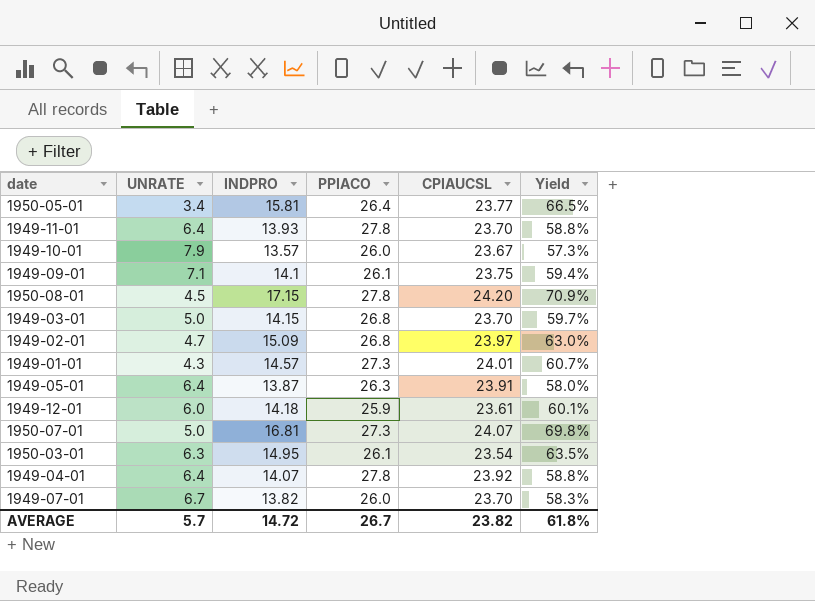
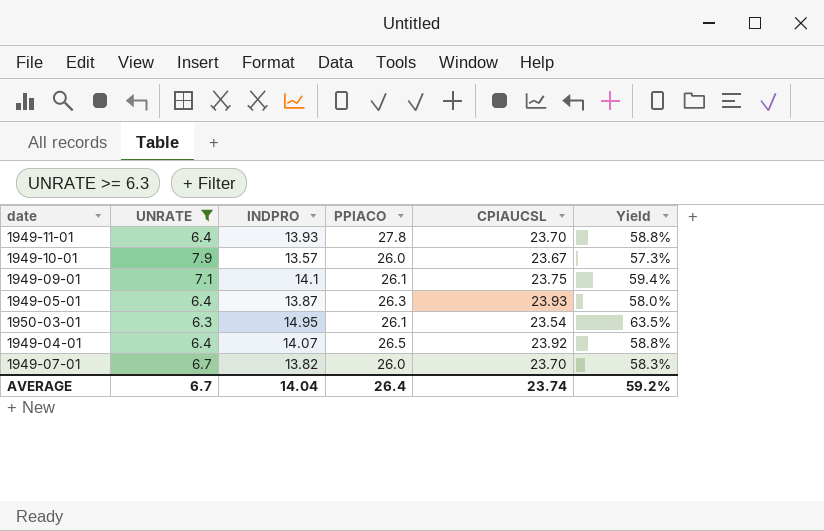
filter: none -> UNRATE >= 6.3
1949-05-01 | CPIAUCSL: 23.91 -> 23.93
1949-04-01 | PPIACO: 27.8 -> 26.5
AVERAGE | UNRATE: 5.7 -> 6.7
AVERAGE | INDPRO: 14.72 -> 14.04
AVERAGE | PPIACO: 26.7 -> 26.4
AVERAGE | CPIAUCSL: 23.82 -> 23.74
AVERAGE | Yield: 61.8% -> 59.2%

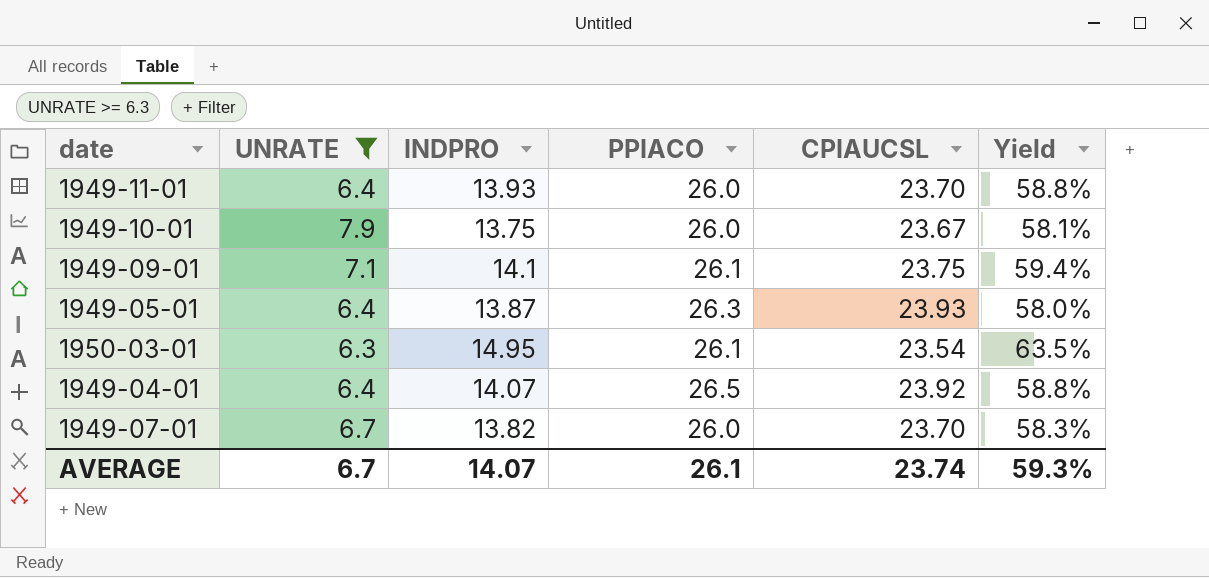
1949-11-01 | PPIACO: 27.8 -> 26.0
1949-10-01 | INDPRO: 13.57 -> 13.75
1949-10-01 | Yield: 57.3% -> 58.1%
AVERAGE | INDPRO: 14.04 -> 14.07
AVERAGE | PPIACO: 26.4 -> 26.1
AVERAGE | Yield: 59.2% -> 59.3%

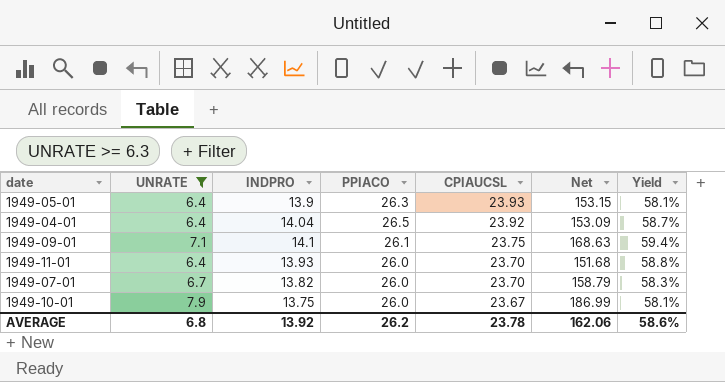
row order: none -> CPIAUCSL descending
column Net | formula: none -> [UNRATE] * [CPIAUCSL]
row 1950-03-01: 6.3 | 14.95 | 26.1 | 23.54 | 63.5% -> none
1949-05-01 | INDPRO: 13.87 -> 13.9
1949-05-01 | Yield: 58.0% -> 58.1%
1949-04-01 | INDPRO: 14.07 -> 14.04
1949-04-01 | Yield: 58.8% -> 58.7%
AVERAGE | UNRATE: 6.7 -> 6.8
AVERAGE | INDPRO: 14.07 -> 13.92
AVERAGE | PPIACO: 26.1 -> 26.2
AVERAGE | CPIAUCSL: 23.74 -> 23.78
AVERAGE | Yield: 59.3% -> 58.6%

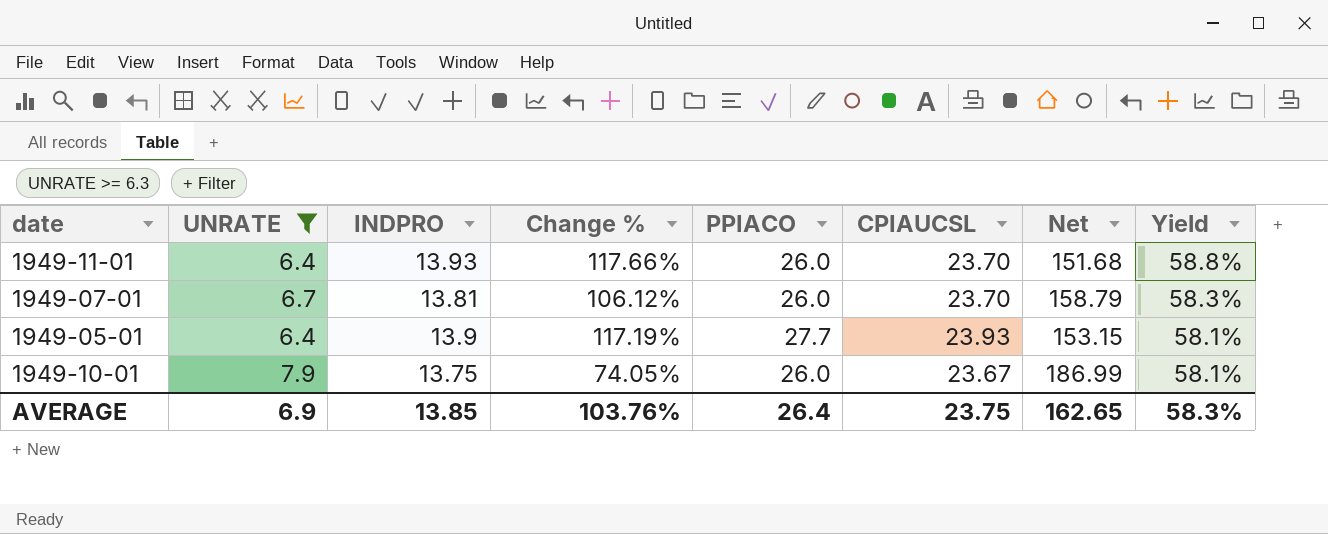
row order: CPIAUCSL descending -> Yield descending
column Change % | formula: none -> ([INDPRO] - [UNRATE]) / [UNRATE]
row 1949-04-01: 6.4 | 14.04 | 26.5 | 23.92 | 153.09 | 58.7% -> none
row 1949-09-01: 7.1 | 14.1 | 26.1 | 23.75 | 168.63 | 59.4% -> none
1949-07-01 | INDPRO: 13.82 -> 13.81
1949-05-01 | PPIACO: 26.3 -> 27.7
AVERAGE | UNRATE: 6.8 -> 6.9
AVERAGE | INDPRO: 13.92 -> 13.85
AVERAGE | PPIACO: 26.2 -> 26.4
AVERAGE | CPIAUCSL: 23.78 -> 23.75
AVERAGE | Net: 162.06 -> 162.65
AVERAGE | Yield: 58.6% -> 58.3%

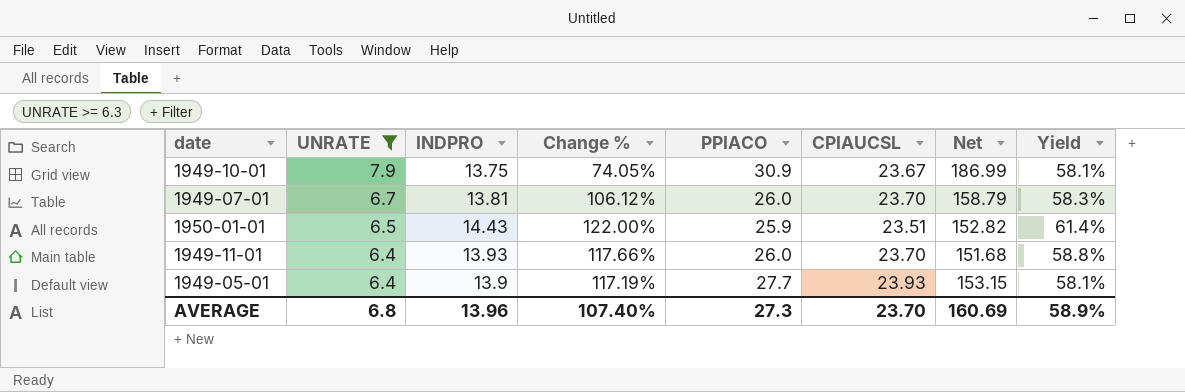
row order: Yield descending -> UNRATE descending
1949-10-01 | PPIACO: 26.0 -> 30.9
row 1950-01-01: none -> 6.5 | 14.43 | 122.00% | 25.9 | 23.51 | 152.82 | 61.4%
AVERAGE | UNRATE: 6.9 -> 6.8
AVERAGE | INDPRO: 13.85 -> 13.96
AVERAGE | Change %: 103.76% -> 107.40%
AVERAGE | PPIACO: 26.4 -> 27.3
AVERAGE | CPIAUCSL: 23.75 -> 23.70
AVERAGE | Net: 162.65 -> 160.69
AVERAGE | Yield: 58.3% -> 58.9%

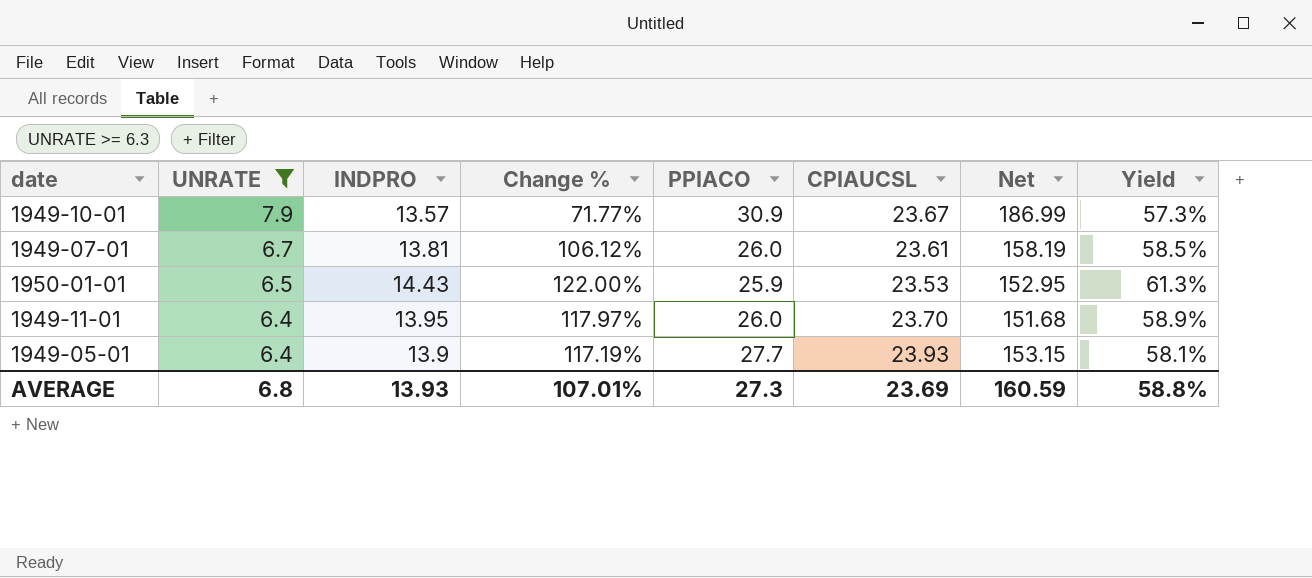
1949-10-01 | INDPRO: 13.75 -> 13.57
1949-10-01 | Change %: 74.05% -> 71.77%
1949-10-01 | Yield: 58.1% -> 57.3%
1949-07-01 | CPIAUCSL: 23.70 -> 23.61
1949-07-01 | Net: 158.79 -> 158.19
1949-07-01 | Yield: 58.3% -> 58.5%
1950-01-01 | CPIAUCSL: 23.51 -> 23.53
1950-01-01 | Net: 152.82 -> 152.95
1950-01-01 | Yield: 61.4% -> 61.3%
1949-11-01 | INDPRO: 13.93 -> 13.95
1949-11-01 | Change %: 117.66% -> 117.97%
1949-11-01 | Yield: 58.8% -> 58.9%
AVERAGE | INDPRO: 13.96 -> 13.93
AVERAGE | Change %: 107.40% -> 107.01%
AVERAGE | CPIAUCSL: 23.70 -> 23.69
AVERAGE | Net: 160.69 -> 160.59
AVERAGE | Yield: 58.9% -> 58.8%

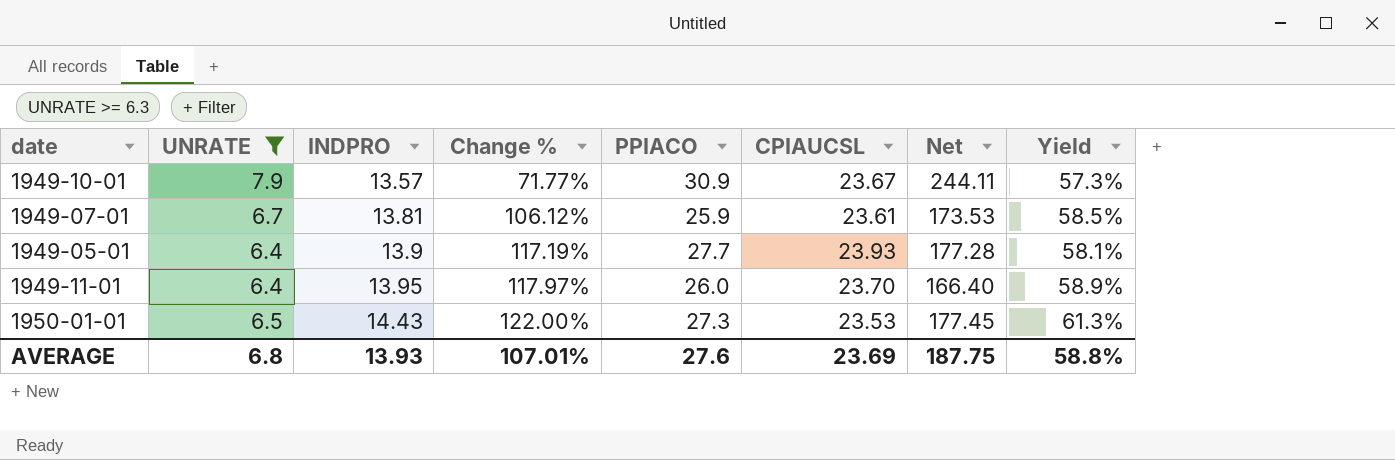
row order: UNRATE descending -> INDPRO ascending
column Net | formula: [UNRATE] * [CPIAUCSL] -> [UNRATE] * [PPIACO]
1949-07-01 | PPIACO: 26.0 -> 25.9
1950-01-01 | PPIACO: 25.9 -> 27.3
AVERAGE | PPIACO: 27.3 -> 27.6
AVERAGE | Net: 160.59 -> 187.75

